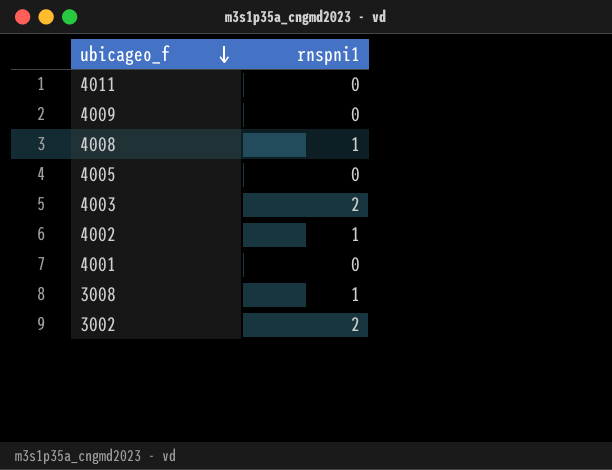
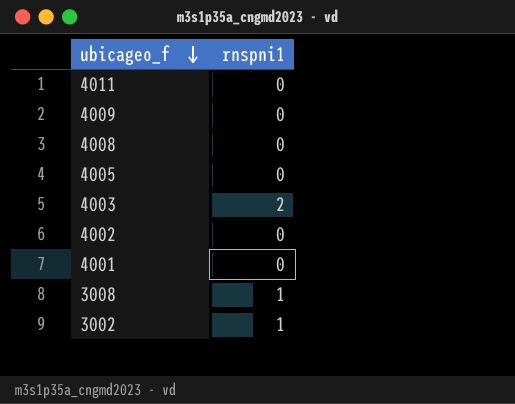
4008 | rnspni1: 1 -> 0
4002 | rnspni1: 1 -> 0
3002 | rnspni1: 2 -> 1

